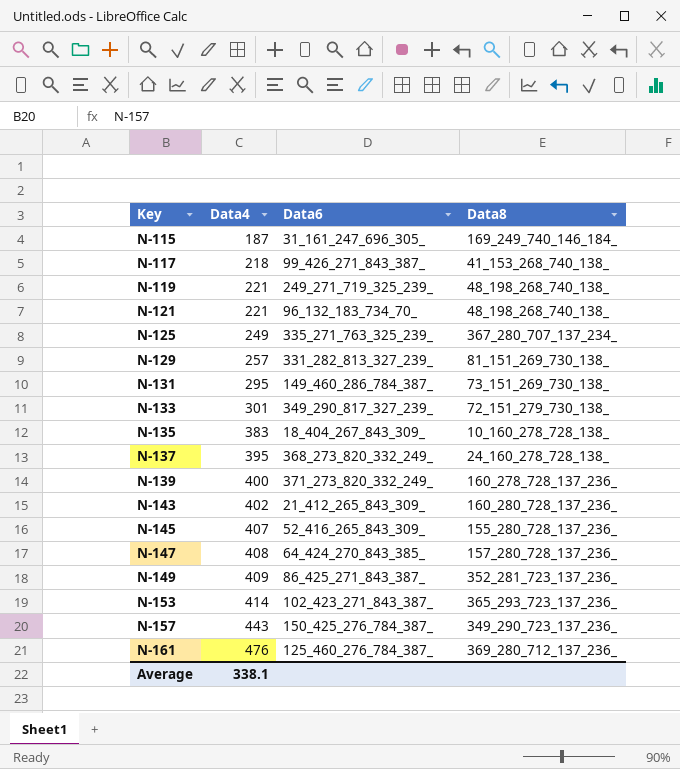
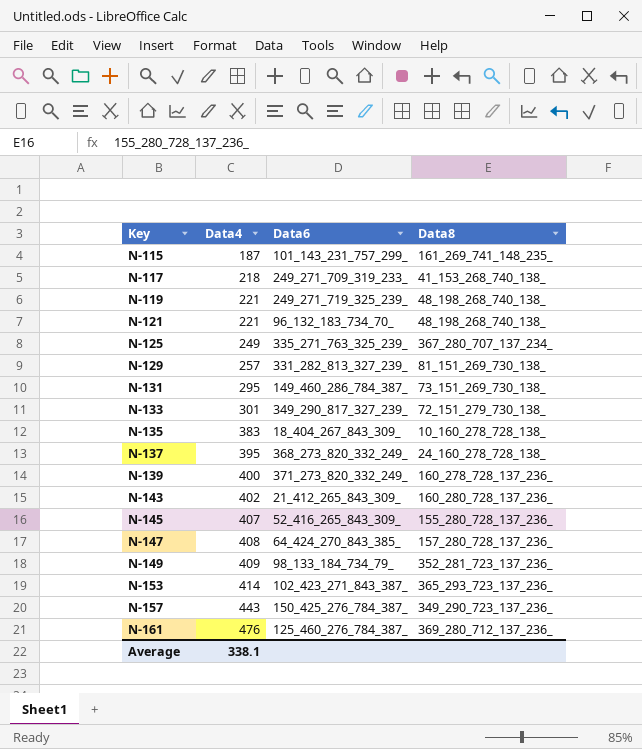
N-115 | Data6: 31_161_247_696_305_ -> 101_143_231_757_299_
N-115 | Data8: 169_249_740_146_184_ -> 161_269_741_148_235_
N-117 | Data6: 99_426_271_843_387_ -> 249_271_709_319_233_
N-149 | Data6: 86_425_271_843_387_ -> 98_133_184_734_79_

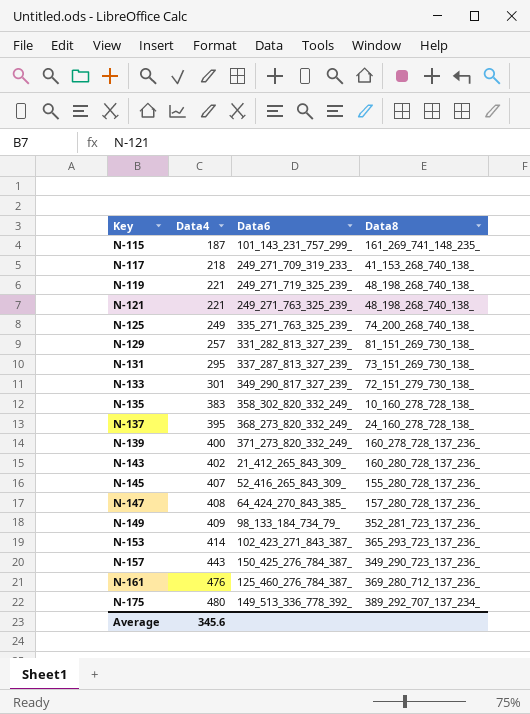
N-121 | Data6: 96_132_183_734_70_ -> 249_271_763_325_239_
N-125 | Data8: 367_280_707_137_234_ -> 74_200_268_740_138_
N-131 | Data6: 149_460_286_784_387_ -> 337_287_813_327_239_
N-135 | Data6: 18_404_267_843_309_ -> 358_302_820_332_249_
row N-175: none -> 480 | 149_513_336_778_392_ | 389_292_707_137_234_
Average | Data4: 338.1 -> 345.6

